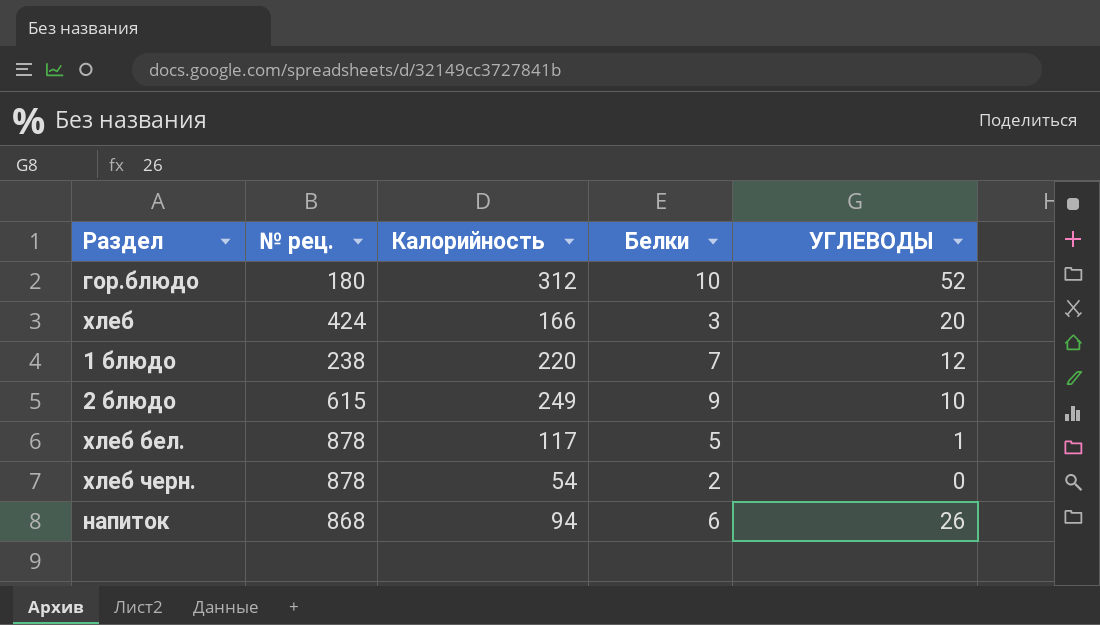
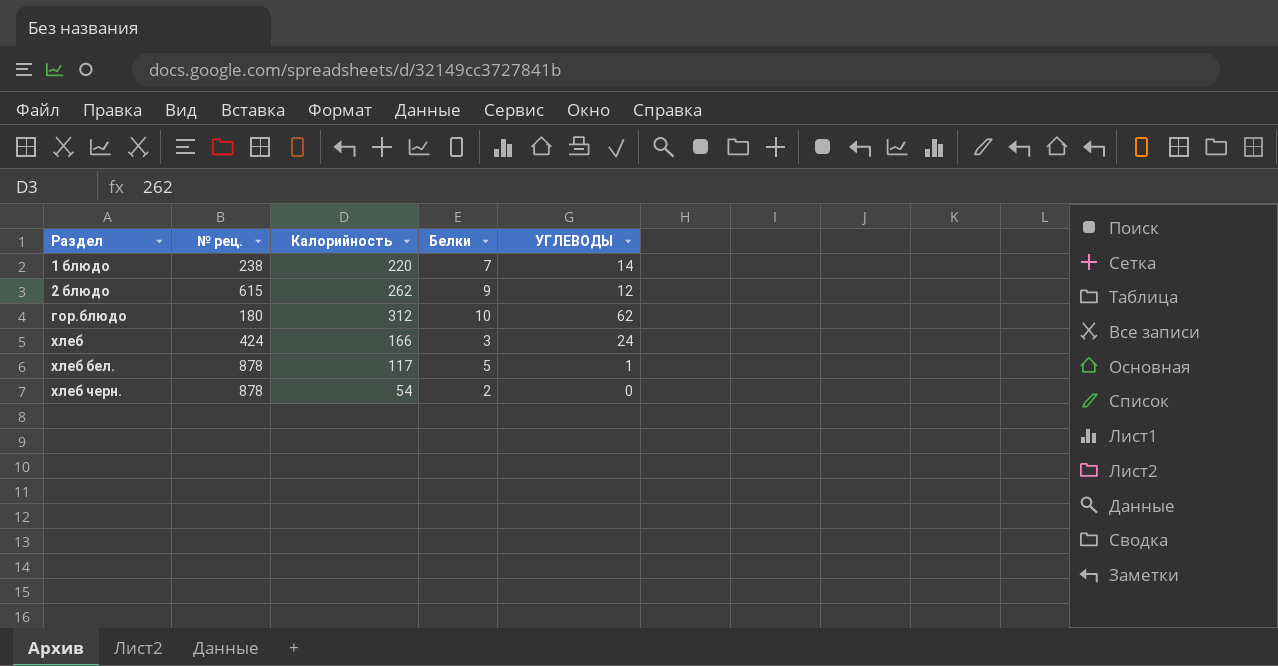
row order: none -> Раздел ascending
row напиток: 868 | 94 | 6 | 26 -> none
1 блюдо | УГЛЕВОДЫ: 12 -> 14
2 блюдо | Калорийность: 249 -> 262
2 блюдо | УГЛЕВОДЫ: 10 -> 12
гор.блюдо | УГЛЕВОДЫ: 52 -> 62
хлеб | УГЛЕВОДЫ: 20 -> 24

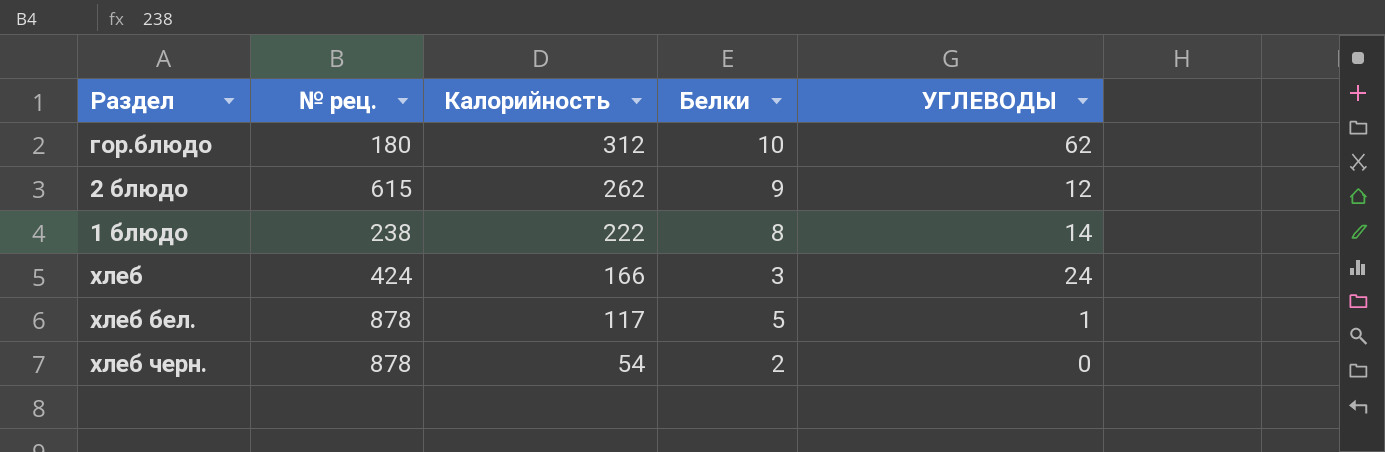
row order: Раздел ascending -> Калорийность descending
1 блюдо | Калорийность: 220 -> 222
1 блюдо | Белки: 7 -> 8

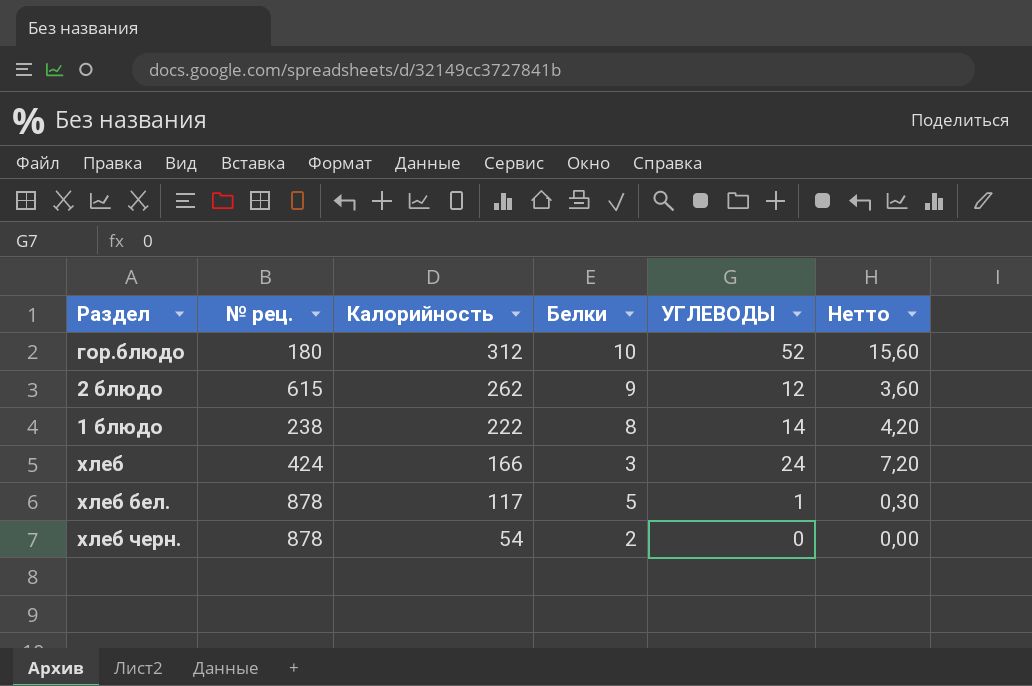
column Нетто | formula: none -> [УГЛЕВОДЫ] * 0,3
гор.блюдо | УГЛЕВОДЫ: 62 -> 52

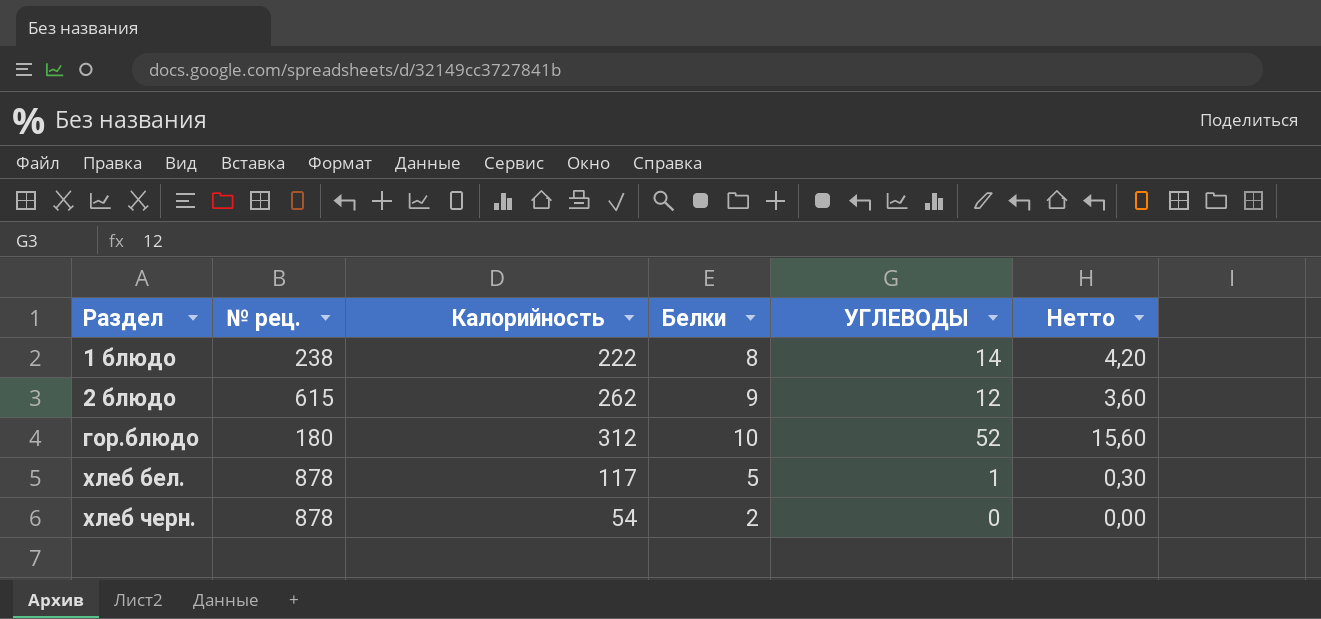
row order: Калорийность descending -> Раздел ascending
row хлеб: 424 | 166 | 3 | 24 | 7,20 -> none

